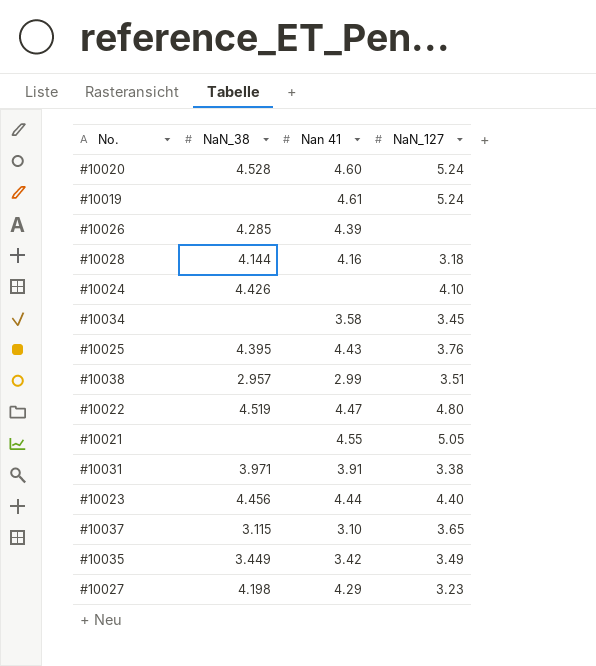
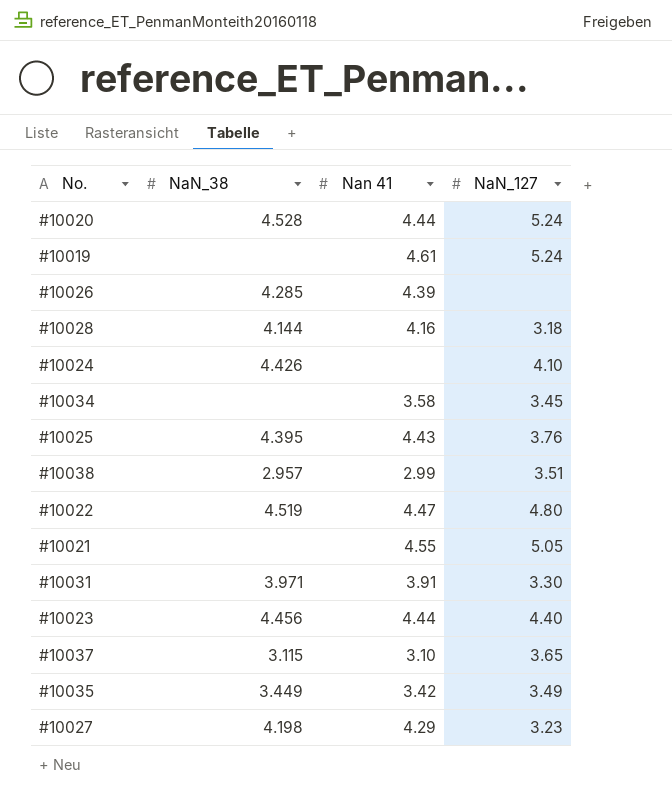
#10020 | Nan 41: 4.60 -> 4.44
#10031 | NaN_127: 3.38 -> 3.30

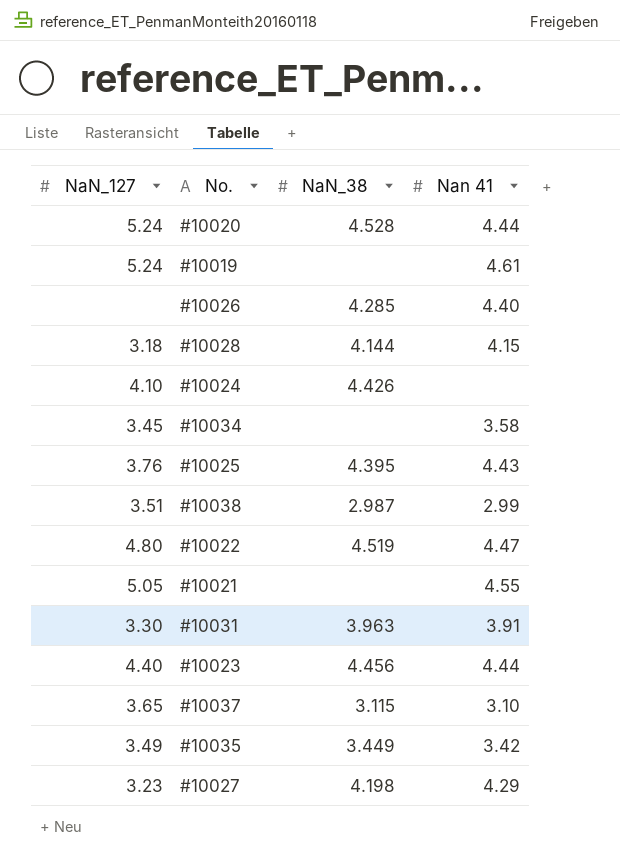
column NaN_127 | position: 4 -> 1
#10026 | Nan 41: 4.39 -> 4.40
#10028 | Nan 41: 4.16 -> 4.15
#10038 | NaN_38: 2.957 -> 2.987
#10031 | NaN_38: 3.971 -> 3.963

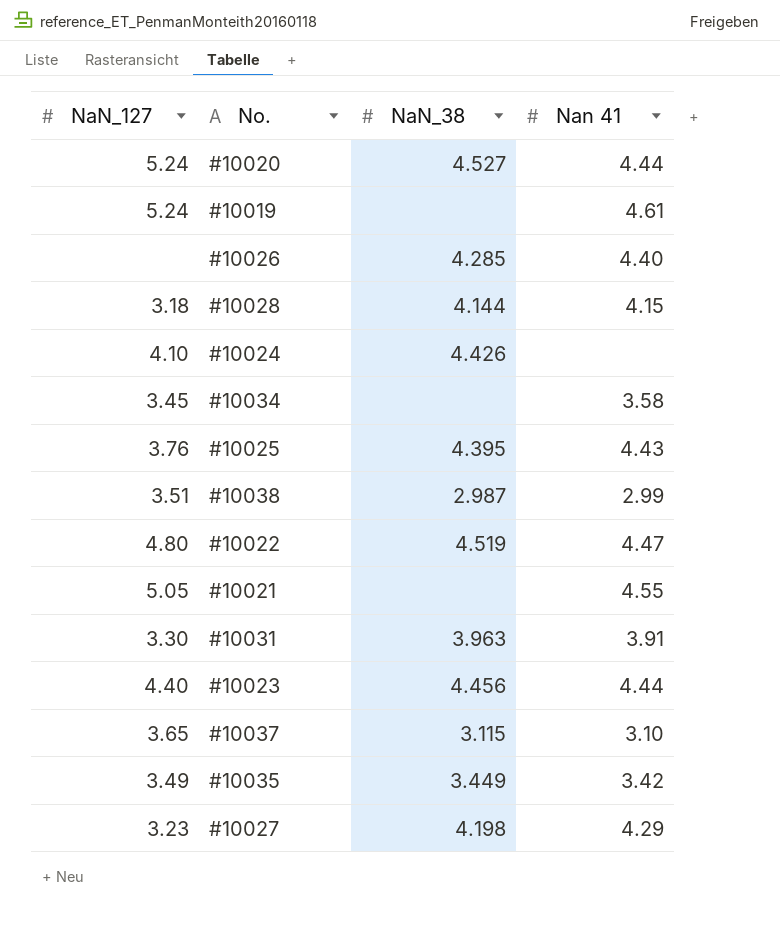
#10020 | NaN_38: 4.528 -> 4.527

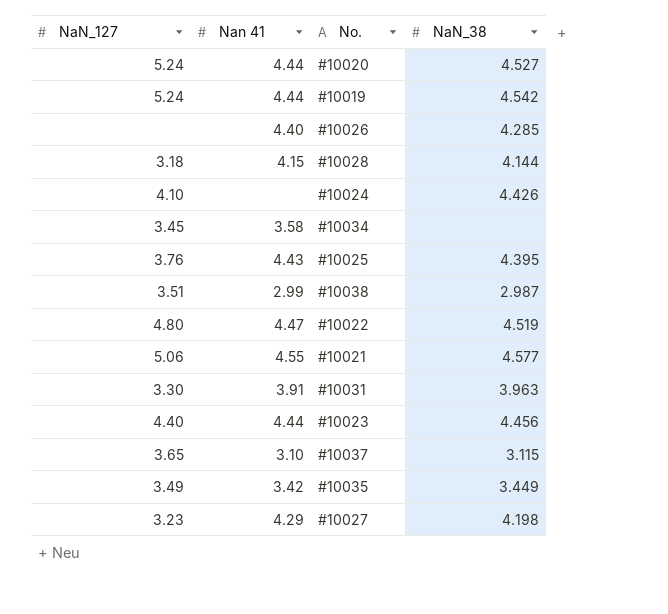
column Nan 41 | position: 4 -> 2
#10019 | Nan 41: 4.61 -> 4.44
#10019 | NaN_38: none -> 4.542
#10021 | NaN_127: 5.05 -> 5.06
#10021 | NaN_38: none -> 4.577

